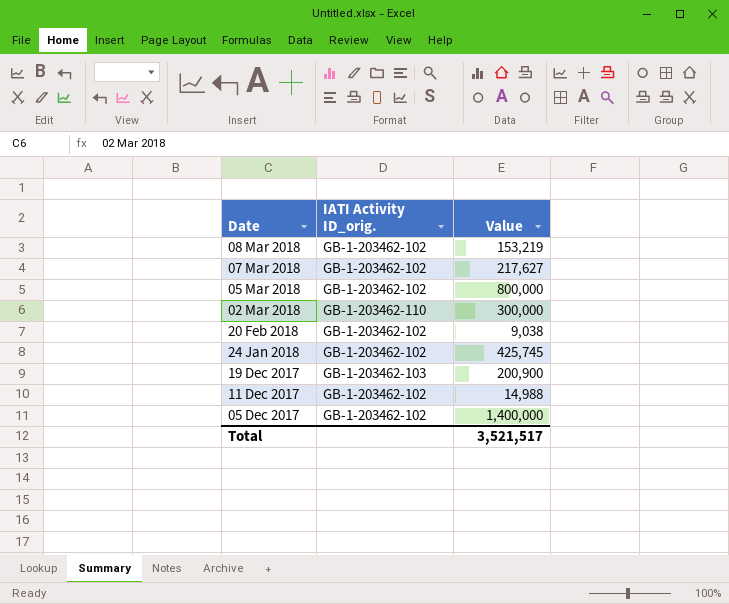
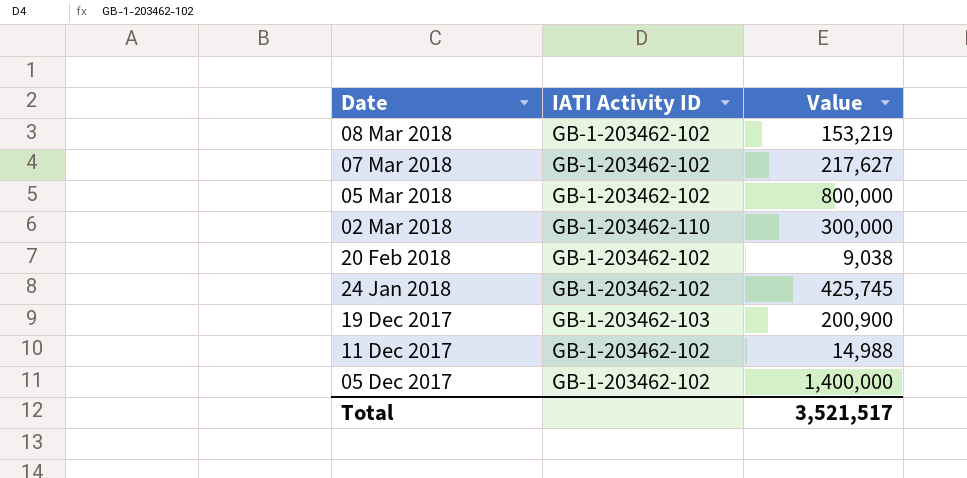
column name: IATI Activity ID_orig. -> IATI Activity ID

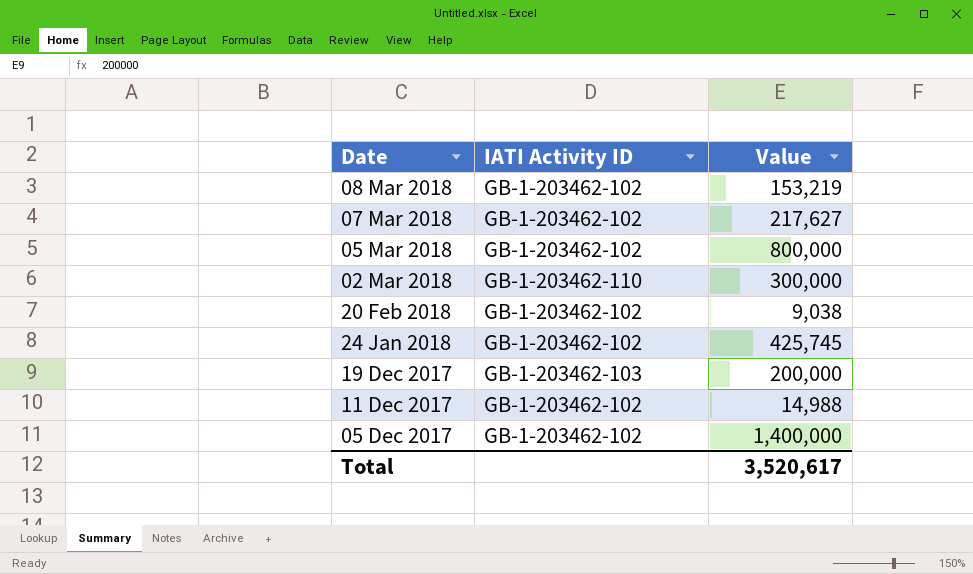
19 Dec 2017 | Value: 200,900 -> 200,000
Total | Value: 3,521,517 -> 3,520,617

